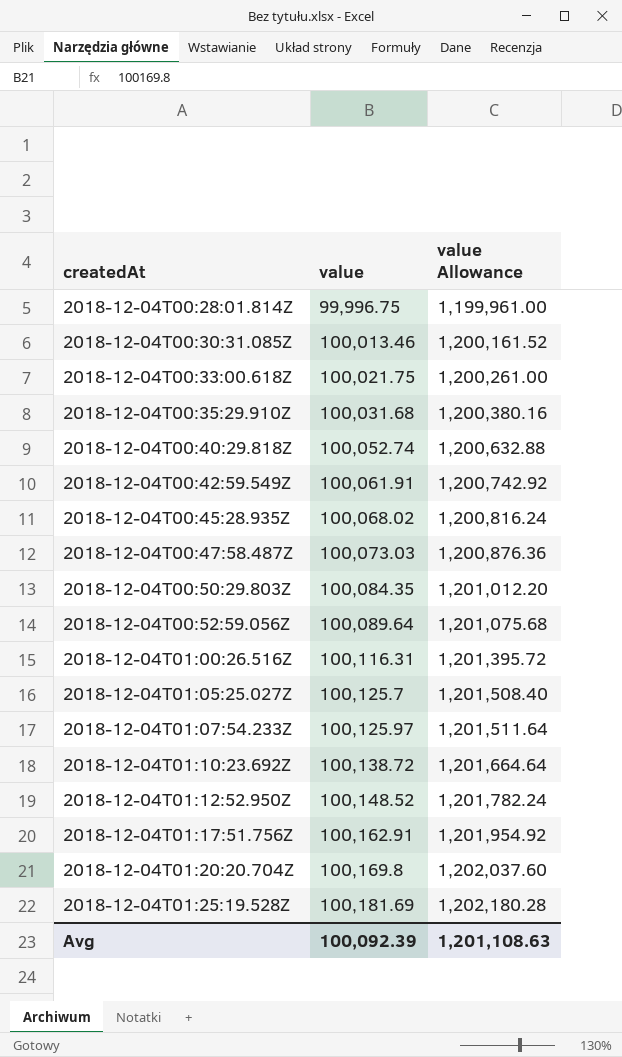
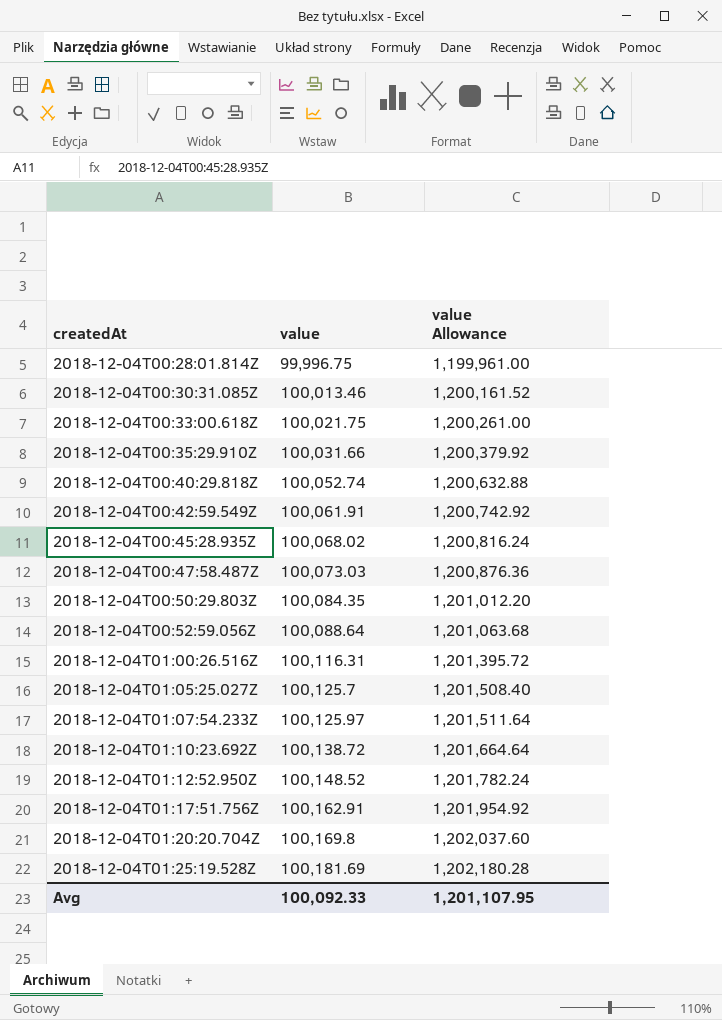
2018-12-04T00:35:29.910Z | value: 100,031.68 -> 100,031.66
2018-12-04T00:35:29.910Z | value Allowance: 1,200,380.16 -> 1,200,379.92
2018-12-04T00:52:59.056Z | value: 100,089.64 -> 100,088.64
2018-12-04T00:52:59.056Z | value Allowance: 1,201,075.68 -> 1,201,063.68
Avg | value: 100,092.39 -> 100,092.33
Avg | value Allowance: 1,201,108.63 -> 1,201,107.95

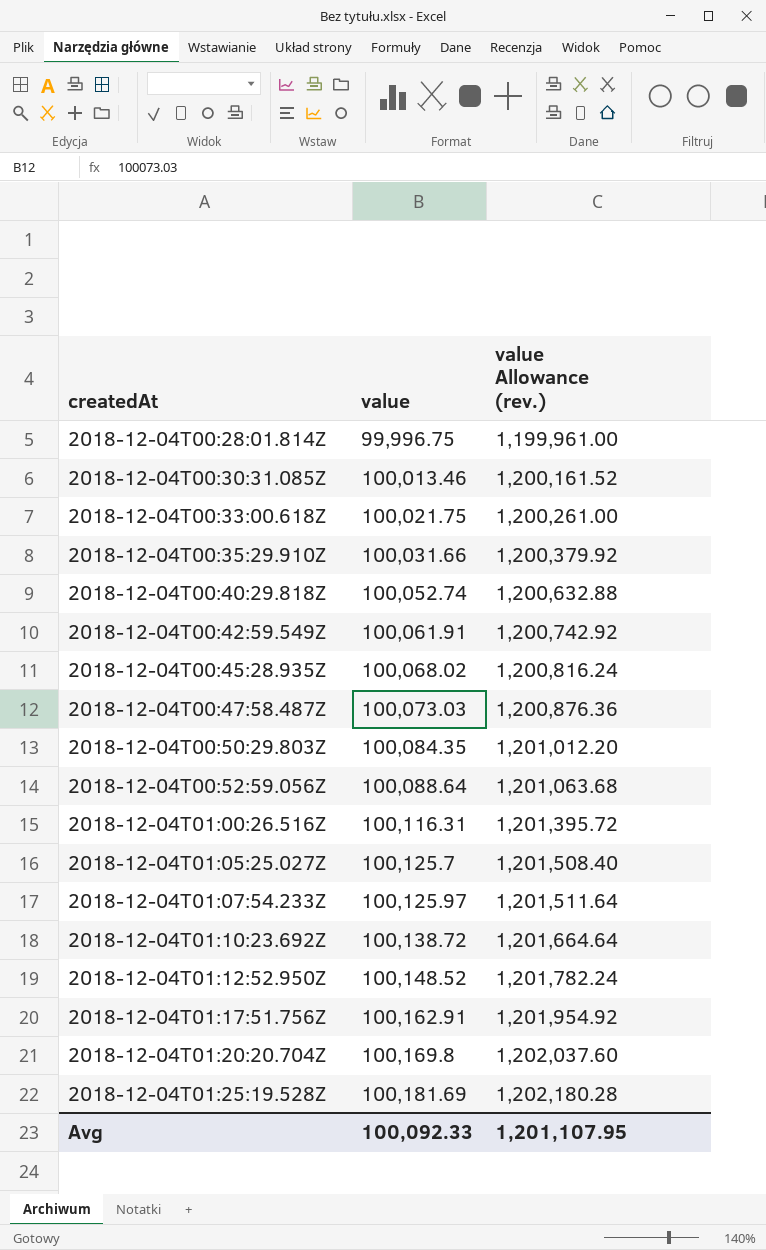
column name: value Allowance -> value Allowance (rev.)

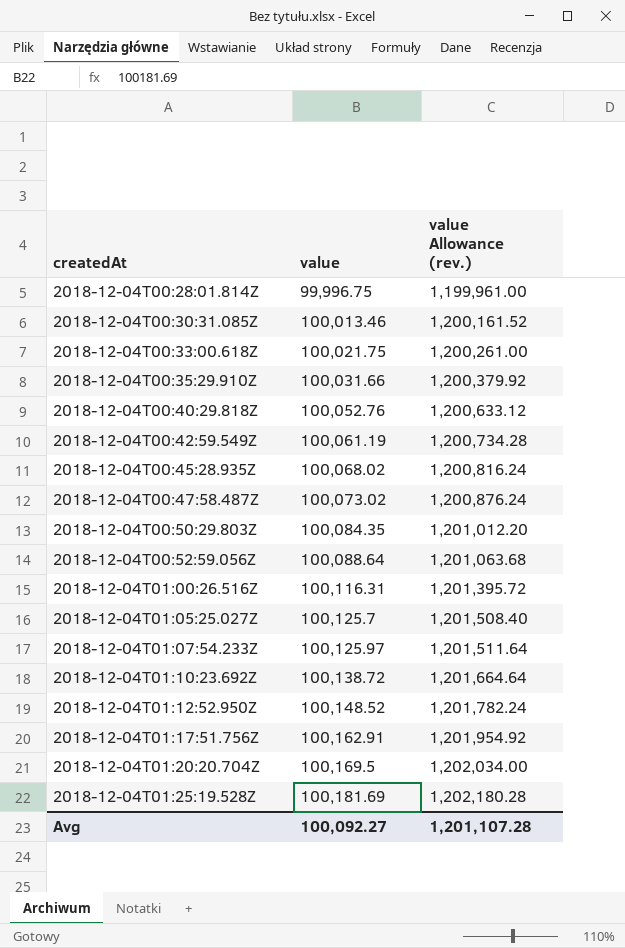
2018-12-04T00:40:29.818Z | value: 100,052.74 -> 100,052.76
2018-12-04T00:40:29.818Z | value Allowance (rev.): 1,200,632.88 -> 1,200,633.12
2018-12-04T00:42:59.549Z | value: 100,061.91 -> 100,061.19
2018-12-04T00:42:59.549Z | value Allowance (rev.): 1,200,742.92 -> 1,200,734.28
2018-12-04T00:47:58.487Z | value: 100,073.03 -> 100,073.02
2018-12-04T00:47:58.487Z | value Allowance (rev.): 1,200,876.36 -> 1,200,876.24
2018-12-04T01:20:20.704Z | value: 100,169.8 -> 100,169.5
2018-12-04T01:20:20.704Z | value Allowance (rev.): 1,202,037.60 -> 1,202,034.00
Avg | value: 100,092.33 -> 100,092.27
Avg | value Allowance (rev.): 1,201,107.95 -> 1,201,107.28

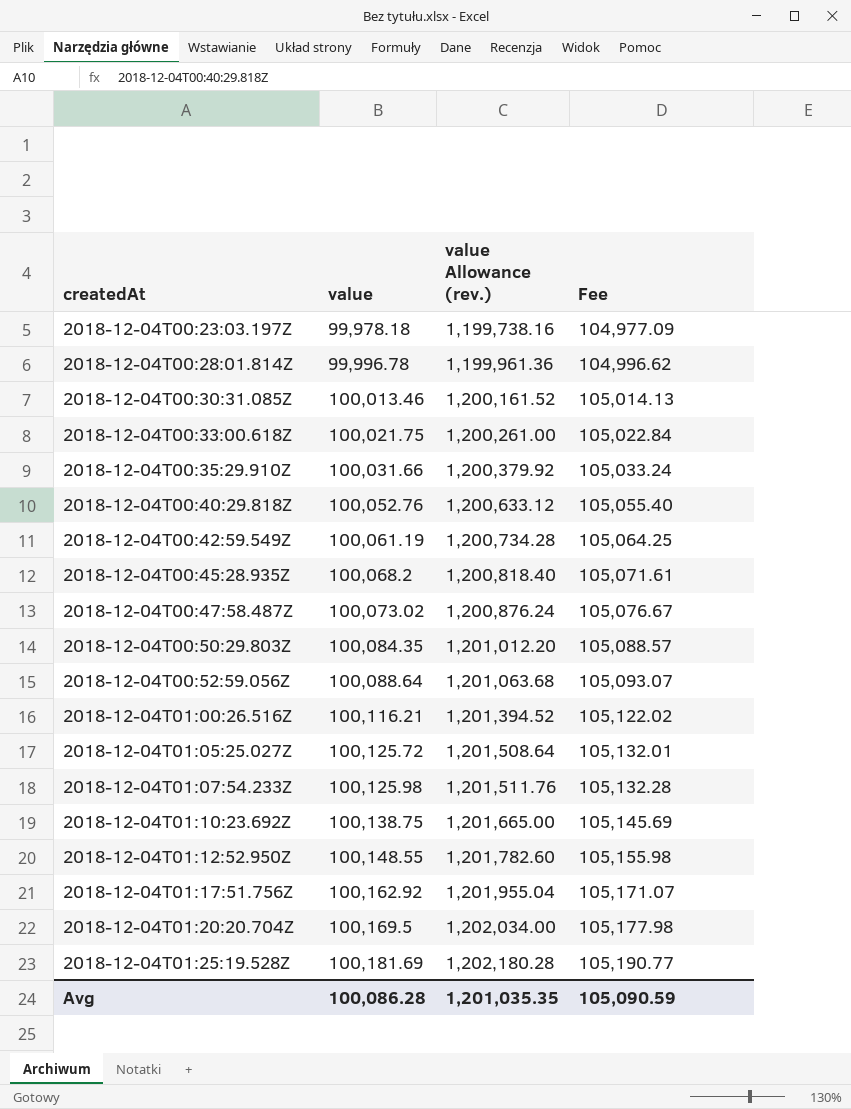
column Fee | formula: none -> [value] * 1.05
row 2018-12-04T00:23:03.197Z: none -> 99,978.18 | 1,199,738.16 | 104,977.09
2018-12-04T00:28:01.814Z | value: 99,996.75 -> 99,996.78
2018-12-04T00:28:01.814Z | value Allowance (rev.): 1,199,961.00 -> 1,199,961.36
2018-12-04T00:45:28.935Z | value: 100,068.02 -> 100,068.2
2018-12-04T00:45:28.935Z | value Allowance (rev.): 1,200,816.24 -> 1,200,818.40
2018-12-04T01:00:26.516Z | value: 100,116.31 -> 100,116.21
2018-12-04T01:00:26.516Z | value Allowance (rev.): 1,201,395.72 -> 1,201,394.52
2018-12-04T01:05:25.027Z | value: 100,125.7 -> 100,125.72
2018-12-04T01:05:25.027Z | value Allowance (rev.): 1,201,508.40 -> 1,201,508.64
2018-12-04T01:07:54.233Z | value: 100,125.97 -> 100,125.98
2018-12-04T01:07:54.233Z | value Allowance (rev.): 1,201,511.64 -> 1,201,511.76
2018-12-04T01:10:23.692Z | value: 100,138.72 -> 100,138.75
2018-12-04T01:10:23.692Z | value Allowance (rev.): 1,201,664.64 -> 1,201,665.00
2018-12-04T01:12:52.950Z | value: 100,148.52 -> 100,148.55
2018-12-04T01:12:52.950Z | value Allowance (rev.): 1,201,782.24 -> 1,201,782.60
2018-12-04T01:17:51.756Z | value: 100,162.91 -> 100,162.92
2018-12-04T01:17:51.756Z | value Allowance (rev.): 1,201,954.92 -> 1,201,955.04
Avg | value: 100,092.27 -> 100,086.28
Avg | value Allowance (rev.): 1,201,107.28 -> 1,201,035.35

